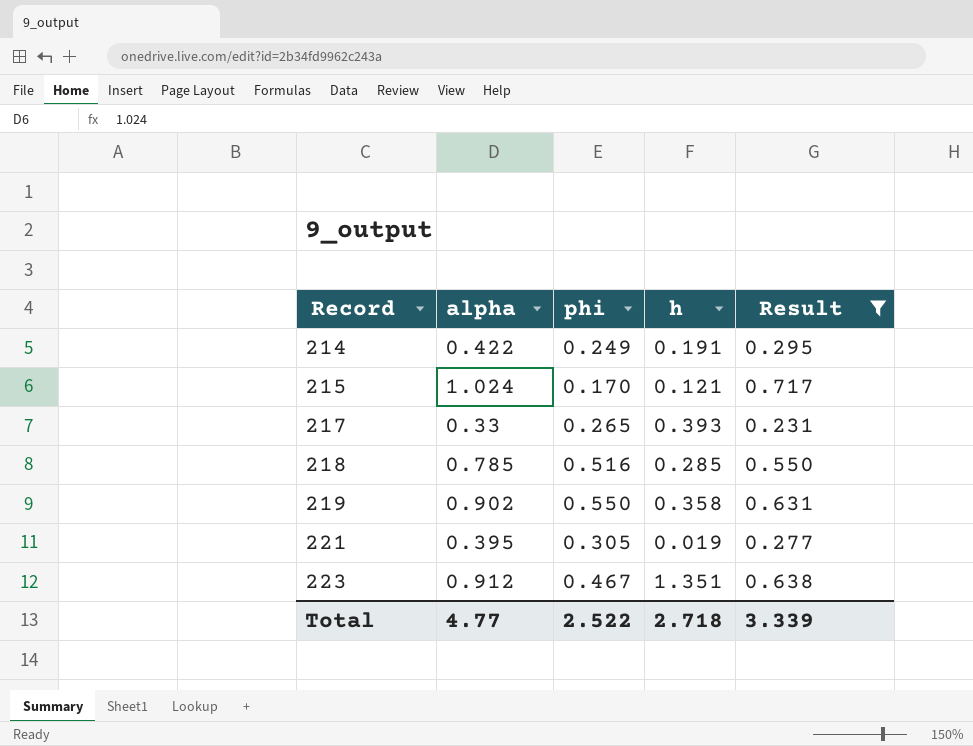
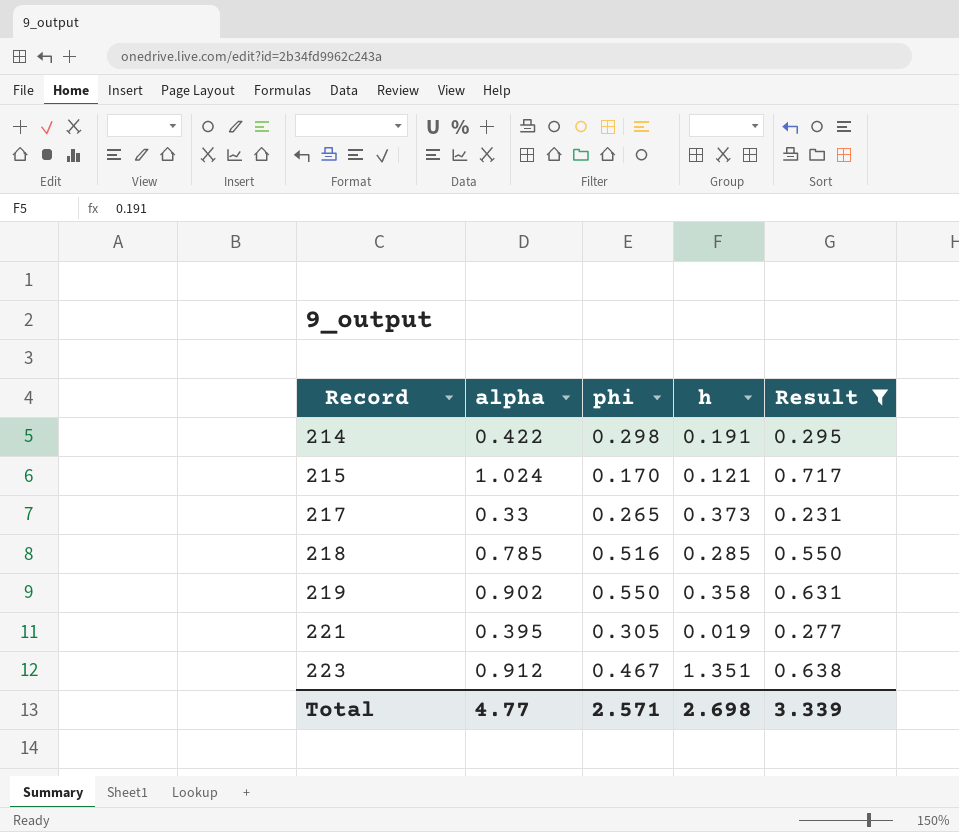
214 | phi: 0.249 -> 0.298
217 | h: 0.393 -> 0.373
Total | phi: 2.522 -> 2.571
Total | h: 2.718 -> 2.698

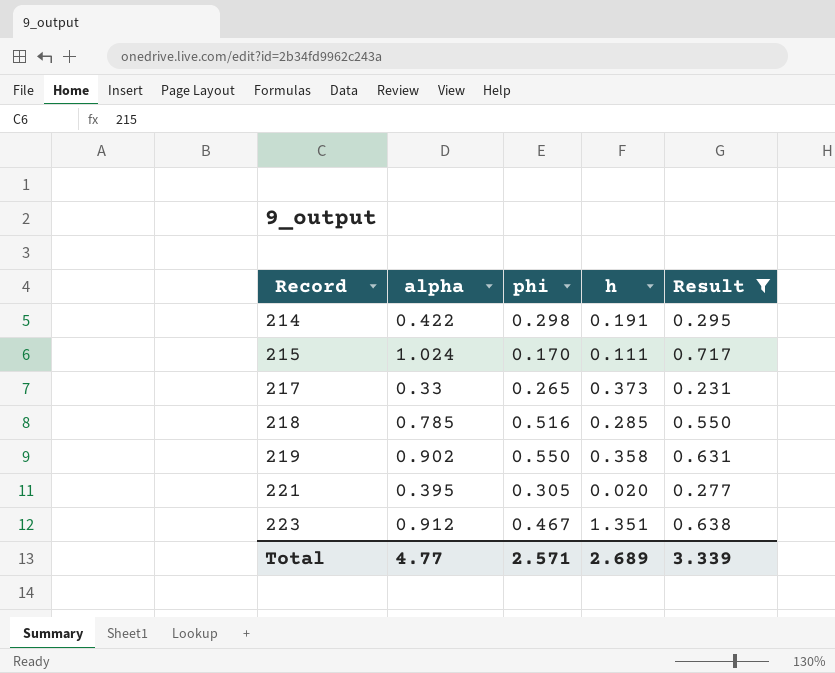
215 | h: 0.121 -> 0.111
221 | h: 0.019 -> 0.020
Total | h: 2.698 -> 2.689

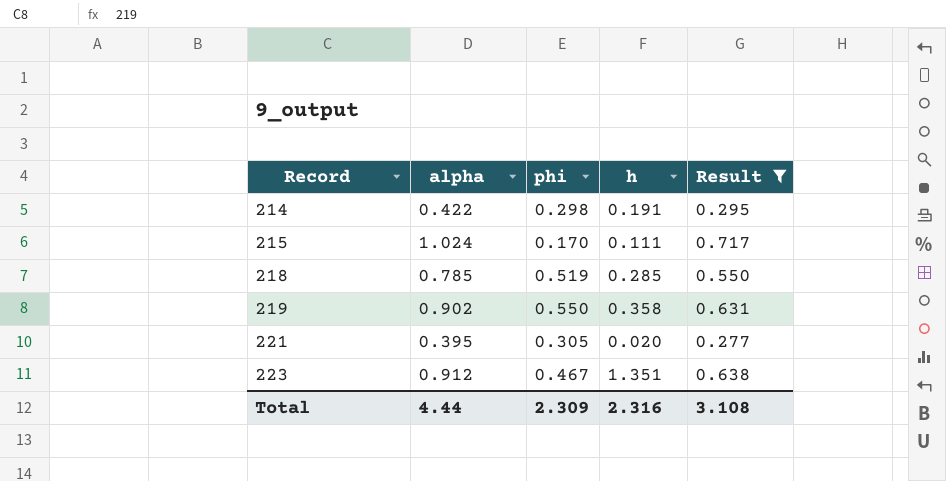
row 217: 0.33 | 0.265 | 0.373 | 0.231 -> none
218 | phi: 0.516 -> 0.519
Total | alpha: 4.77 -> 4.44
Total | phi: 2.571 -> 2.309
Total | h: 2.689 -> 2.316
Total | Result: 3.339 -> 3.108

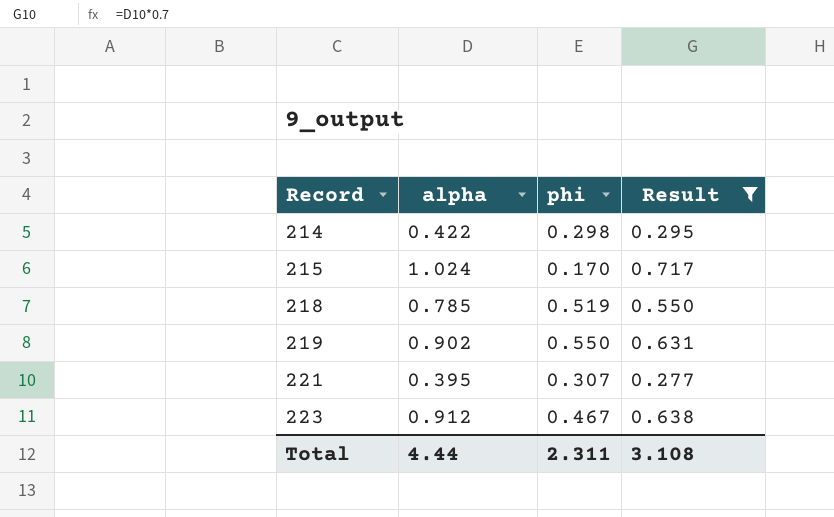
column h | position: 4 -> none
221 | phi: 0.305 -> 0.307
Total | phi: 2.309 -> 2.311

